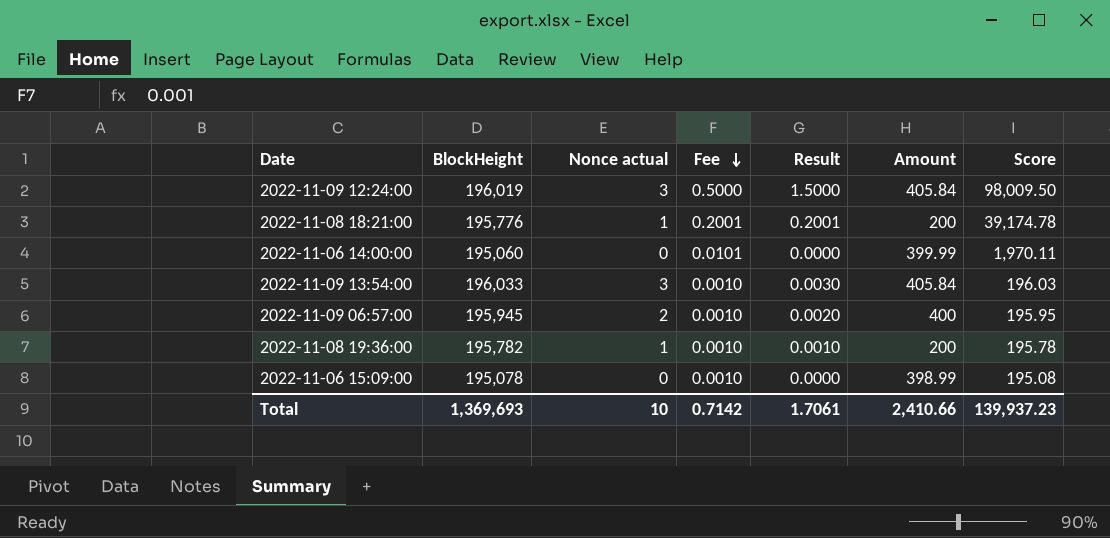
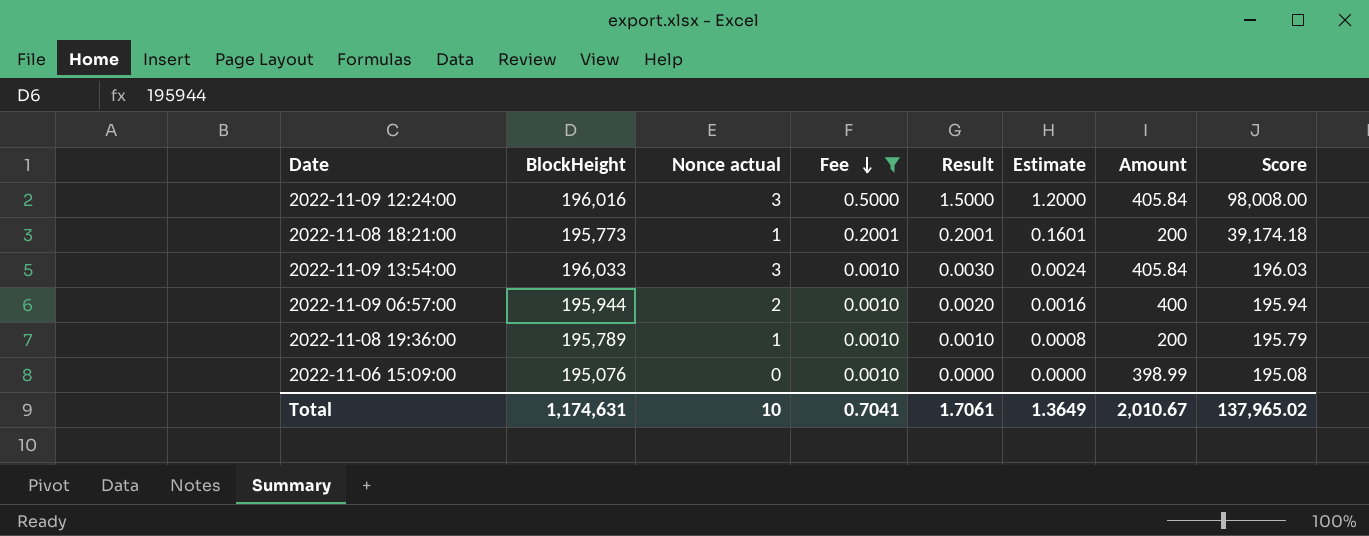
filter: none -> Fee != 0.0101
column Estimate | formula: none -> [Result] * 0.8
2022-11-09 12:24:00 | BlockHeight: 196,019 -> 196,016
2022-11-09 12:24:00 | Score: 98,009.50 -> 98,008.00
2022-11-08 18:21:00 | BlockHeight: 195,776 -> 195,773
2022-11-08 18:21:00 | Score: 39,174.78 -> 39,174.18
2022-11-09 06:57:00 | BlockHeight: 195,945 -> 195,944
2022-11-09 06:57:00 | Score: 195.95 -> 195.94
2022-11-08 19:36:00 | BlockHeight: 195,782 -> 195,789
2022-11-08 19:36:00 | Score: 195.78 -> 195.79
2022-11-06 15:09:00 | BlockHeight: 195,078 -> 195,076
Total | BlockHeight: 1,369,693 -> 1,174,631
Total | Fee: 0.7142 -> 0.7041
Total | Amount: 2,410.66 -> 2,010.67
Total | Score: 139,937.23 -> 137,965.02

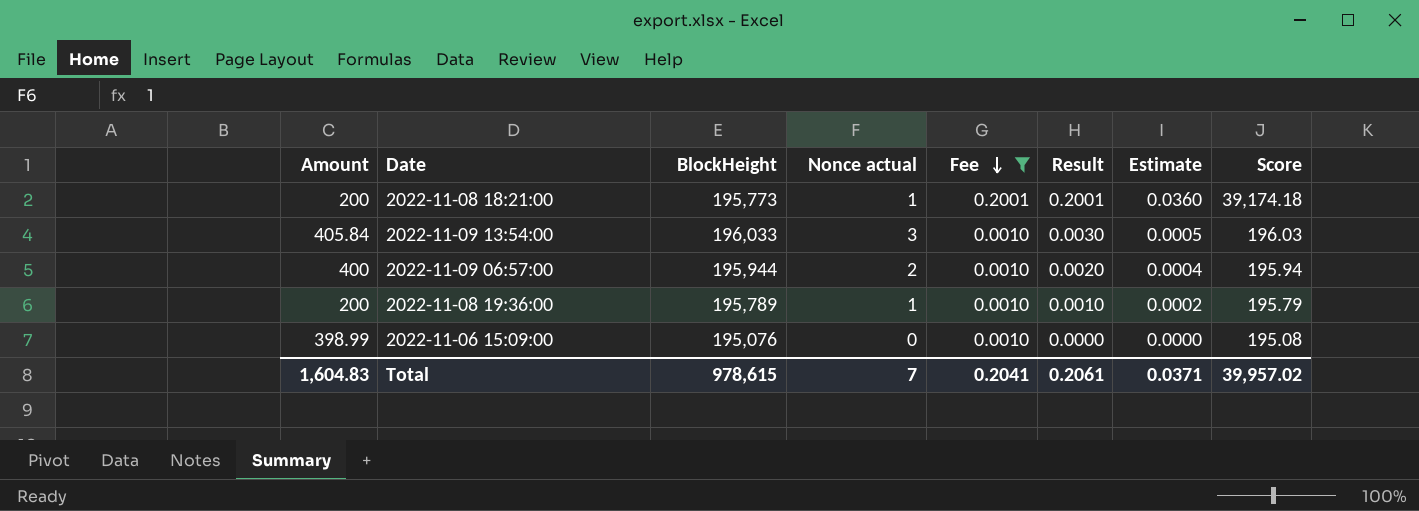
column Amount | position: 7 -> 1
column Estimate | formula: [Result] * 0.8 -> [Result] * 0.18
row 2022-11-09 12:24:00: 196,016 | 3 | 0.5000 | 1.5000 | 1.2000 | 405.84 | 98,008.00 -> none
Total | Amount: 2,010.67 -> 1,604.83
Total | BlockHeight: 1,174,631 -> 978,615
Total | Nonce actual: 10 -> 7
Total | Fee: 0.7041 -> 0.2041
Total | Result: 1.7061 -> 0.2061
Total | Estimate: 1.3649 -> 0.0371
Total | Score: 137,965.02 -> 39,957.02

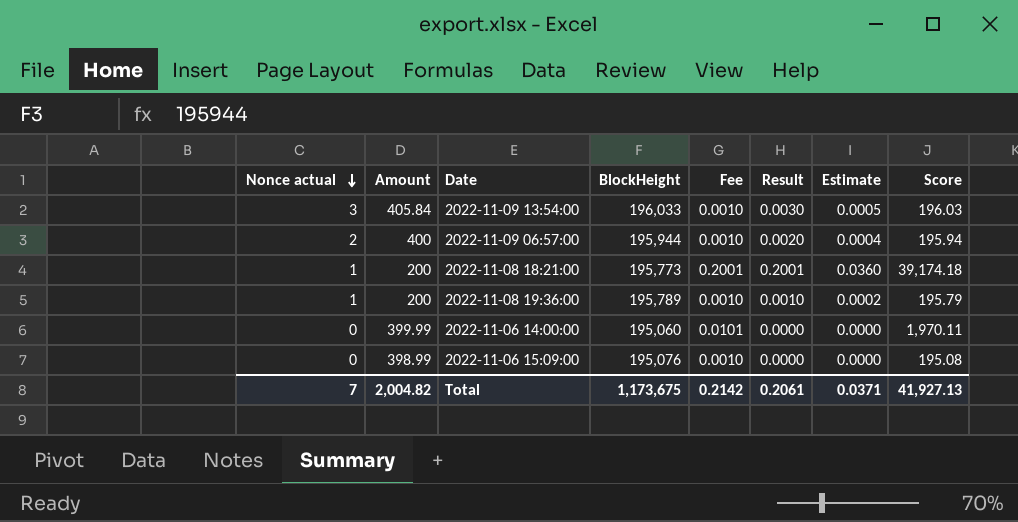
filter: Fee != 0.0101 -> none
row order: Fee descending -> Nonce actual descending
column Nonce actual | position: 4 -> 1
Total | Amount: 1,604.83 -> 2,004.82
Total | BlockHeight: 978,615 -> 1,173,675
Total | Fee: 0.2041 -> 0.2142
Total | Score: 39,957.02 -> 41,927.13

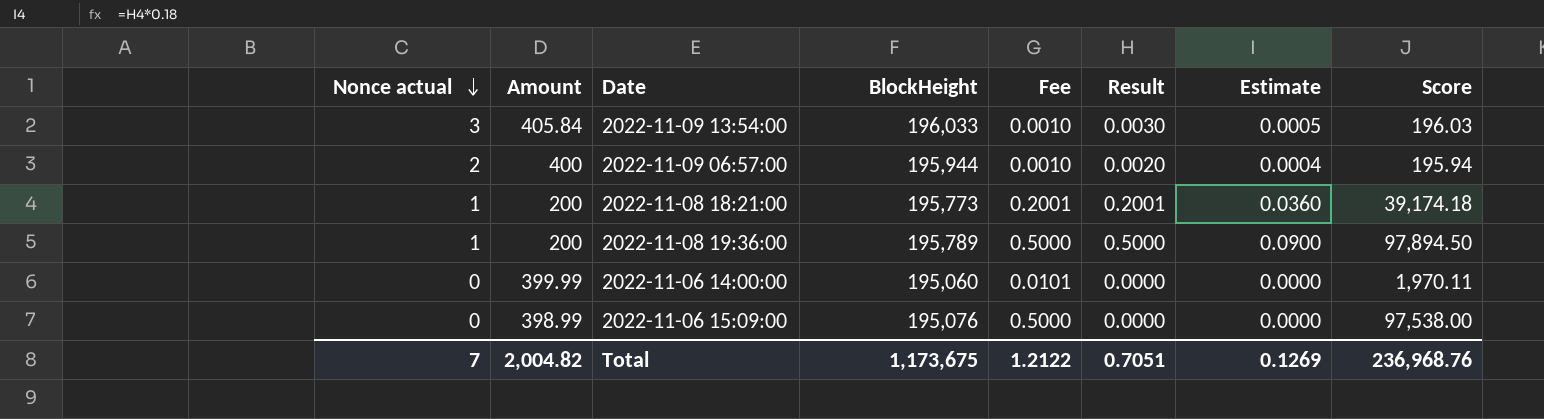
2022-11-08 19:36:00 | Fee: 0.0010 -> 0.5000
2022-11-08 19:36:00 | Result: 0.0010 -> 0.5000
2022-11-08 19:36:00 | Estimate: 0.0002 -> 0.0900
2022-11-08 19:36:00 | Score: 195.79 -> 97,894.50
2022-11-06 15:09:00 | Fee: 0.0010 -> 0.5000
2022-11-06 15:09:00 | Score: 195.08 -> 97,538.00
Total | Fee: 0.2142 -> 1.2122
Total | Result: 0.2061 -> 0.7051
Total | Estimate: 0.0371 -> 0.1269
Total | Score: 41,927.13 -> 236,968.76

